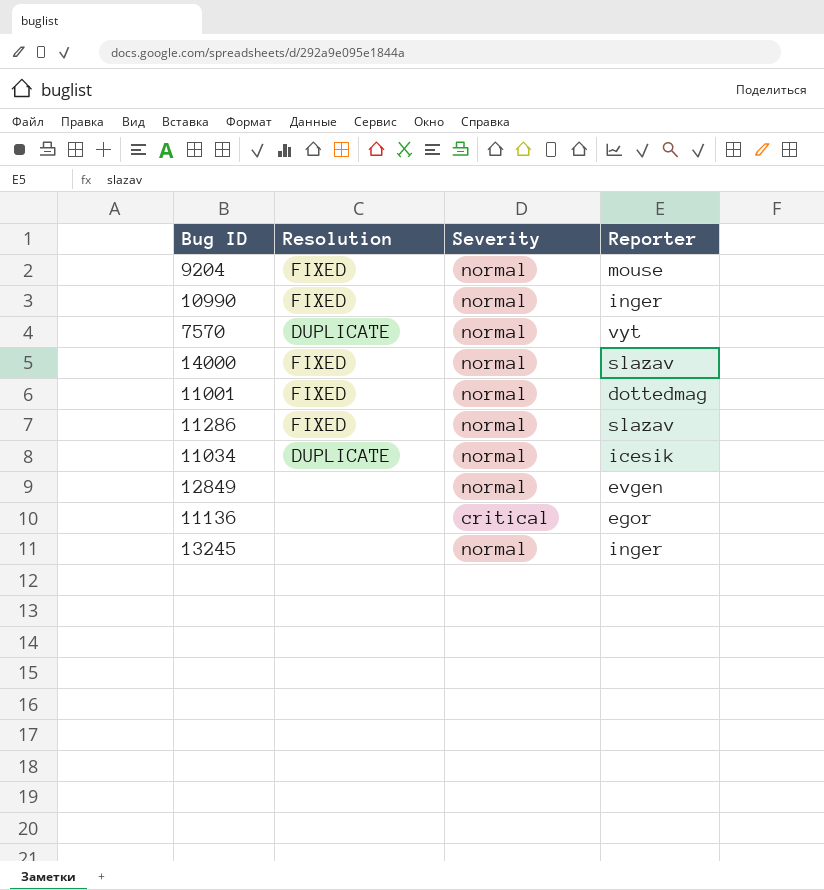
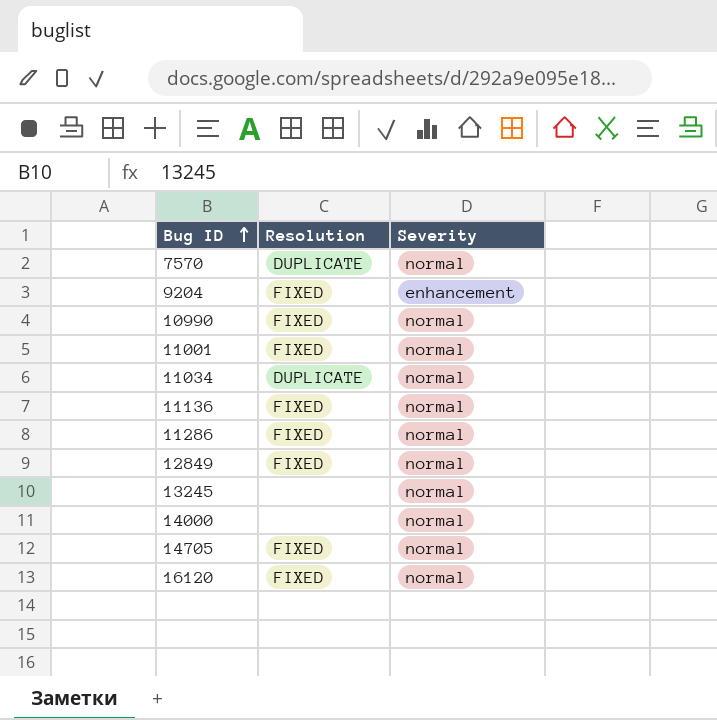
row order: none -> Bug ID ascending
column Reporter | position: 4 -> none
9204 | Severity: normal -> enhancement
11136 | Resolution: none -> FIXED
11136 | Severity: critical -> normal
12849 | Resolution: none -> FIXED
14000 | Resolution: FIXED -> none
row 14705: none -> FIXED | normal
row 16120: none -> FIXED | normal

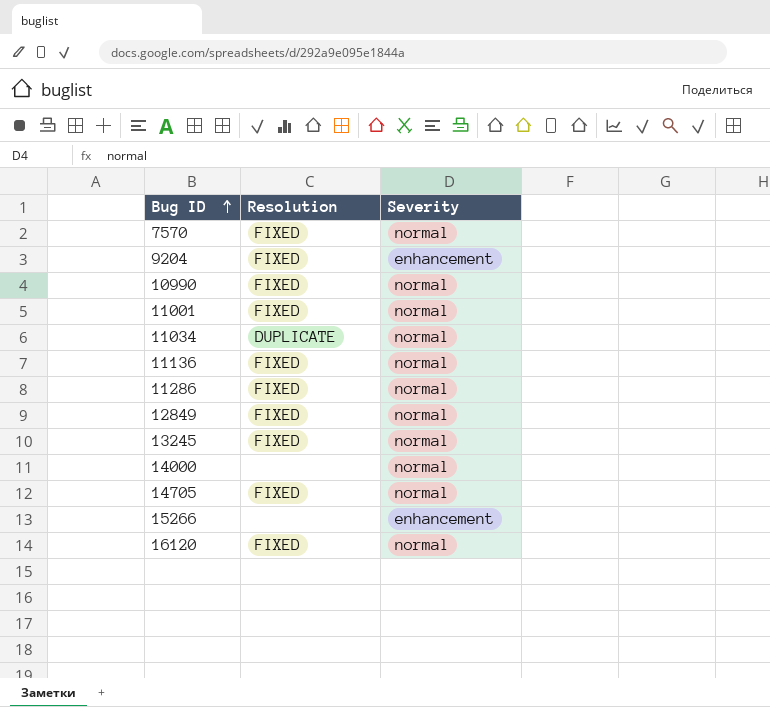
7570 | Resolution: DUPLICATE -> FIXED
13245 | Resolution: none -> FIXED
row 15266: none -> none | enhancement

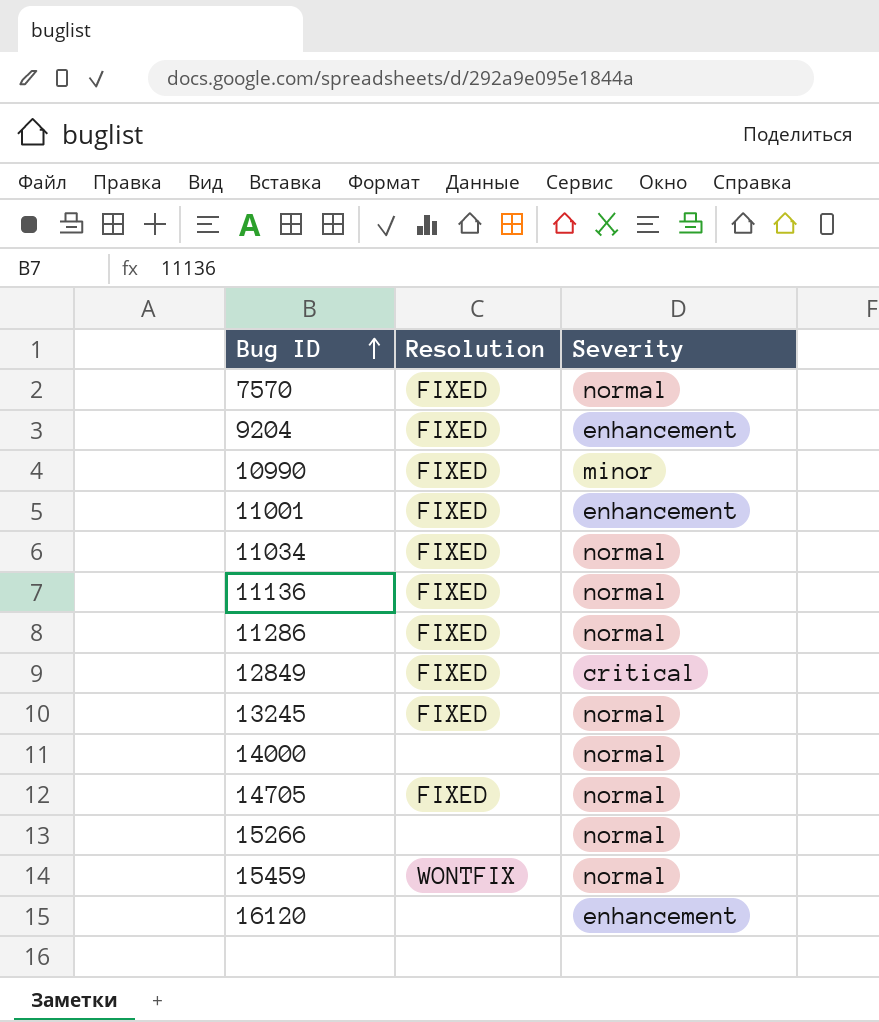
10990 | Severity: normal -> minor
11001 | Severity: normal -> enhancement
11034 | Resolution: DUPLICATE -> FIXED
12849 | Severity: normal -> critical
15266 | Severity: enhancement -> normal
row 15459: none -> WONTFIX | normal
16120 | Resolution: FIXED -> none
16120 | Severity: normal -> enhancement

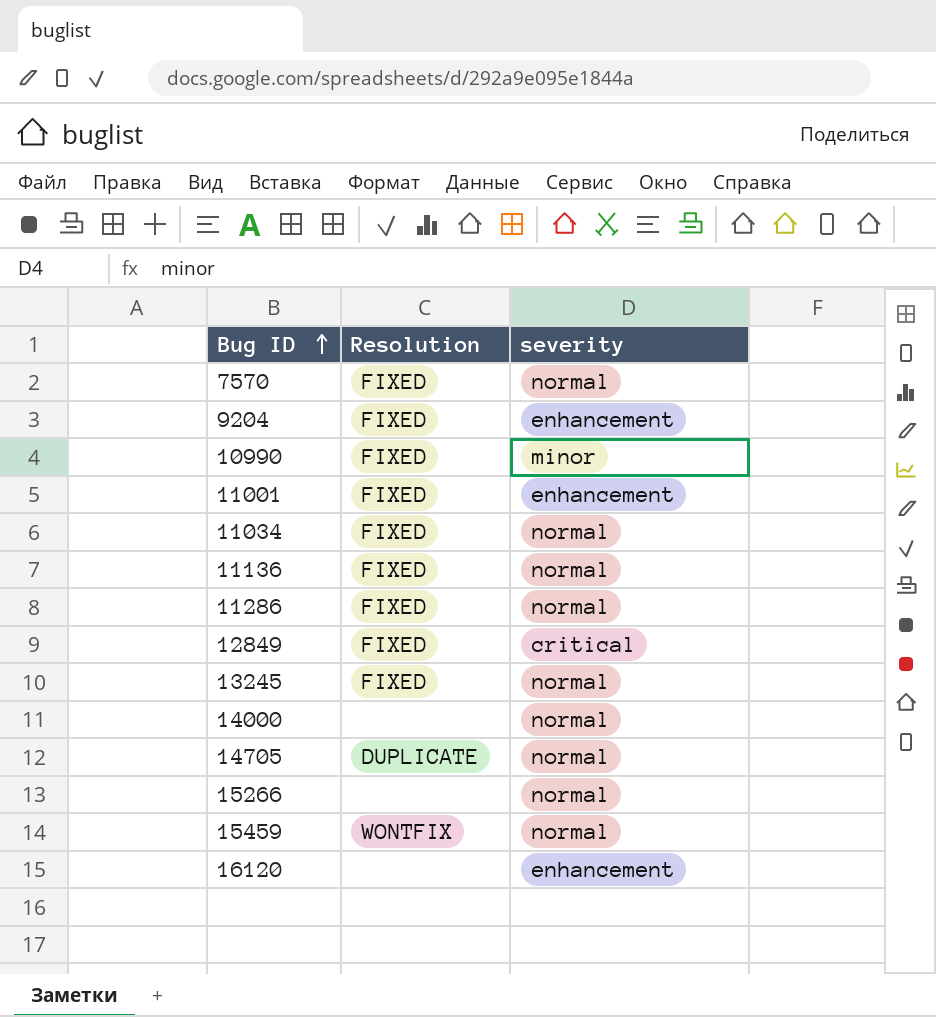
column name: Severity -> severity
14705 | Resolution: FIXED -> DUPLICATE

